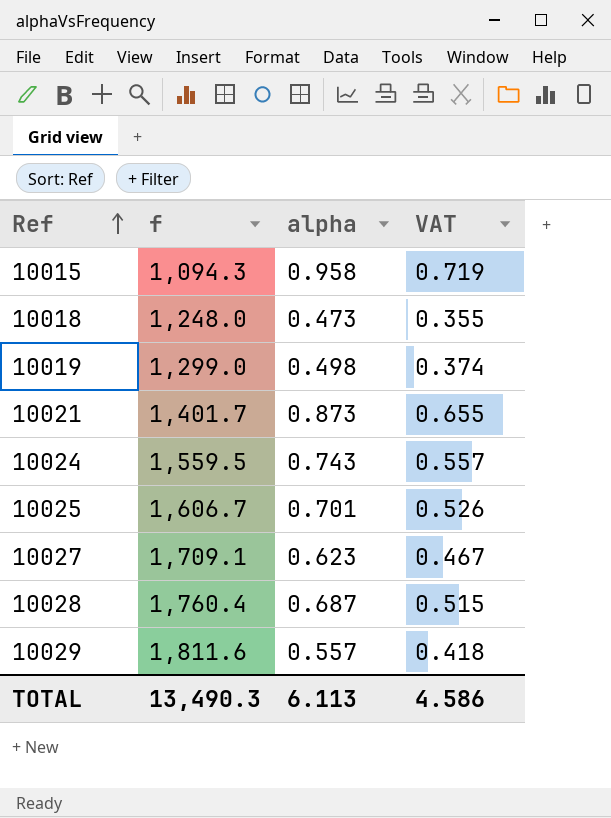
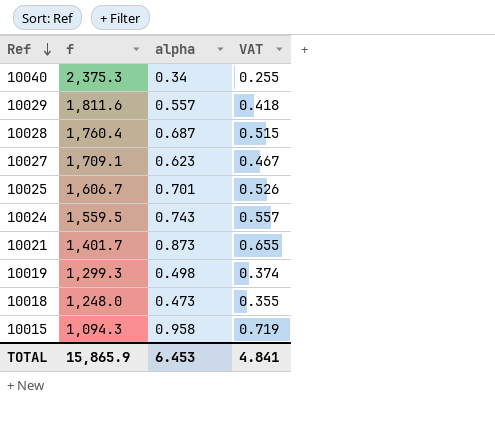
row order: Ref ascending -> Ref descending
row 10040: none -> 2,375.3 | 0.34 | 0.255
10019 | f: 1,299.0 -> 1,299.3
TOTAL | f: 13,490.3 -> 15,865.9
TOTAL | alpha: 6.113 -> 6.453
TOTAL | VAT: 4.586 -> 4.841

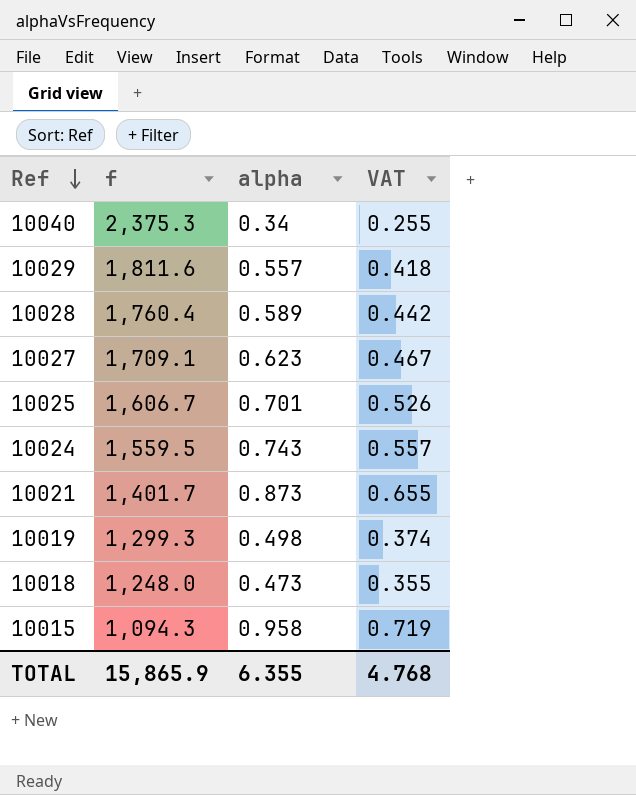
10028 | alpha: 0.687 -> 0.589
10028 | VAT: 0.515 -> 0.442
TOTAL | alpha: 6.453 -> 6.355
TOTAL | VAT: 4.841 -> 4.768

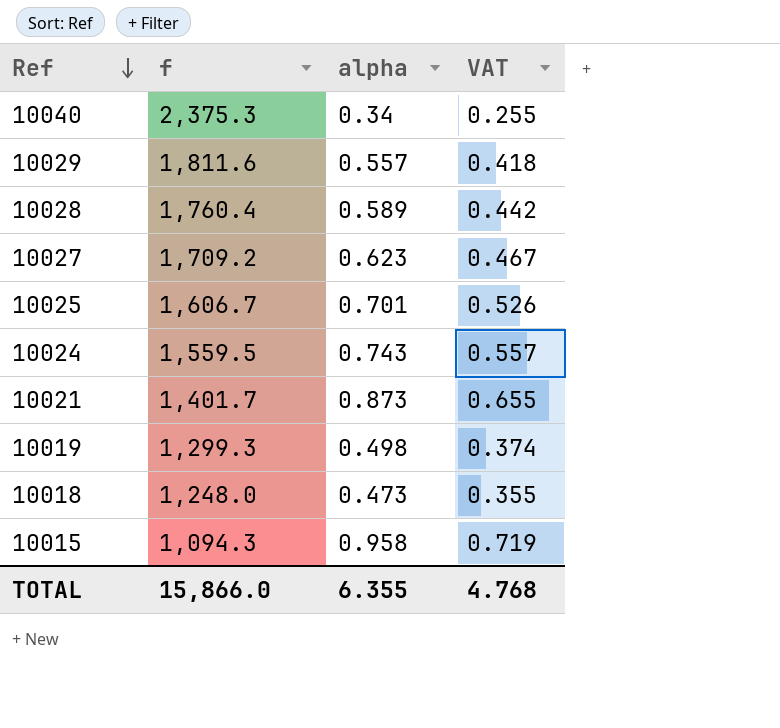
10027 | f: 1,709.1 -> 1,709.2
TOTAL | f: 15,865.9 -> 15,866.0

